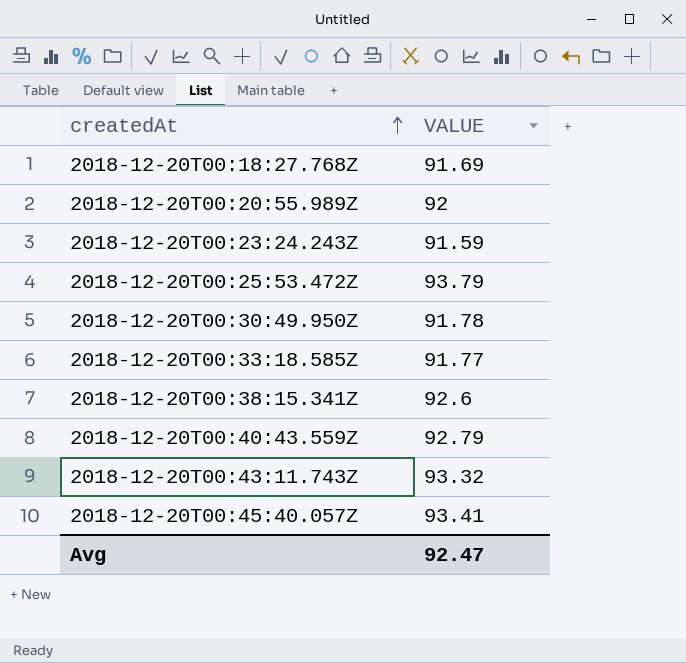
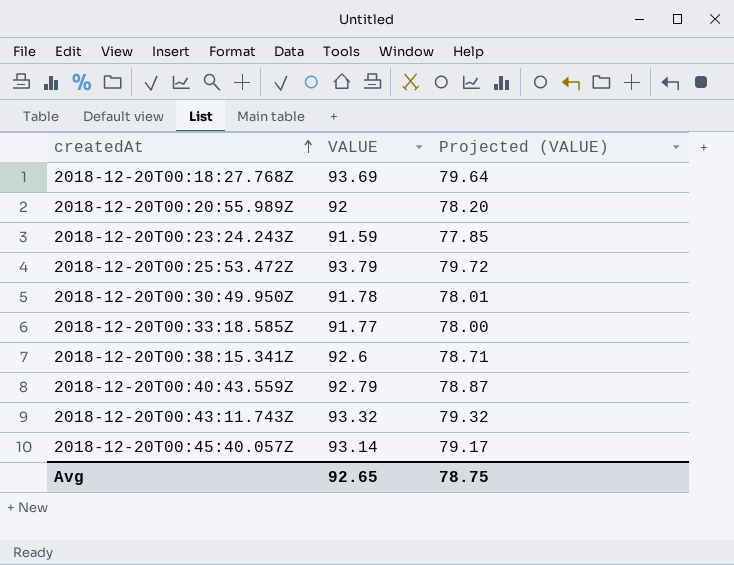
column Projected (VALUE) | formula: none -> [VALUE] * 0.85
2018-12-20T00:18:27.768Z | VALUE: 91.69 -> 93.69
2018-12-20T00:45:40.057Z | VALUE: 93.41 -> 93.14
Avg | VALUE: 92.47 -> 92.65

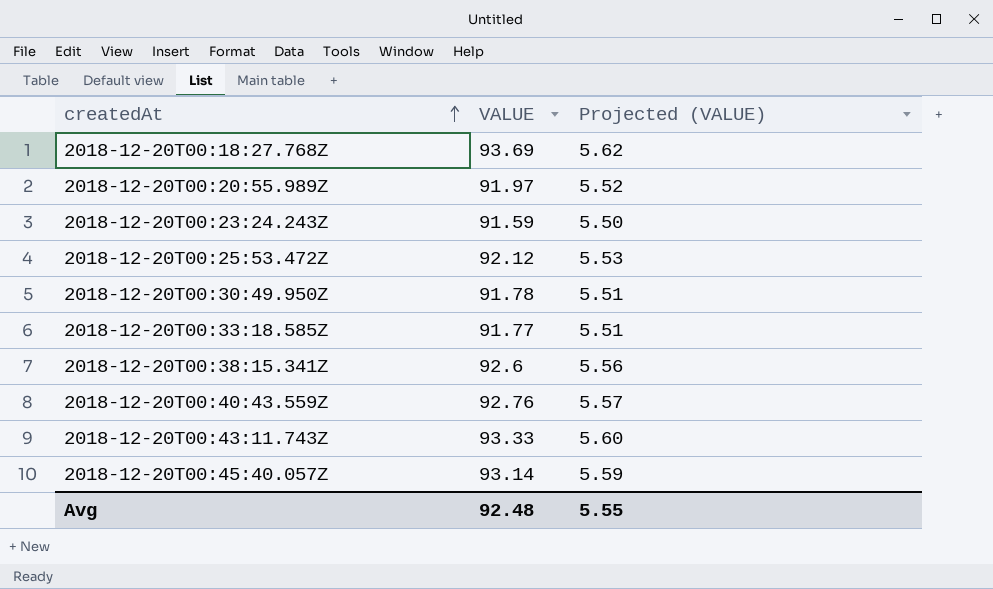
column Projected (VALUE) | formula: [VALUE] * 0.85 -> [VALUE] * 0.06
2018-12-20T00:20:55.989Z | VALUE: 92 -> 91.97
2018-12-20T00:25:53.472Z | VALUE: 93.79 -> 92.12
2018-12-20T00:40:43.559Z | VALUE: 92.79 -> 92.76
2018-12-20T00:43:11.743Z | VALUE: 93.32 -> 93.33
Avg | VALUE: 92.65 -> 92.48
Avg | Projected (VALUE): 78.75 -> 5.55

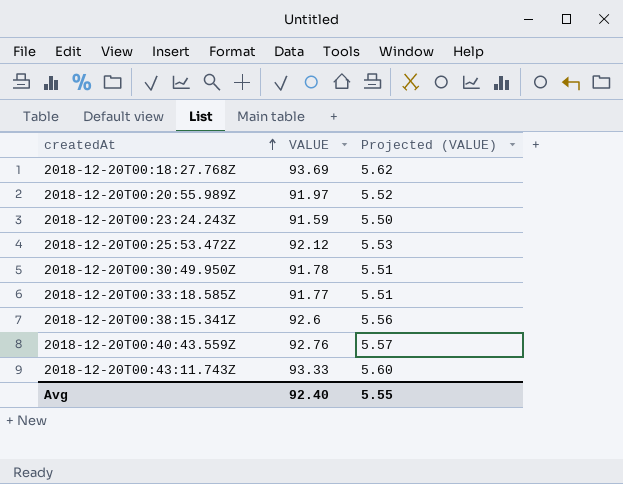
row 2018-12-20T00:45:40.057Z: 93.14 | 5.59 -> none
Avg | VALUE: 92.48 -> 92.40

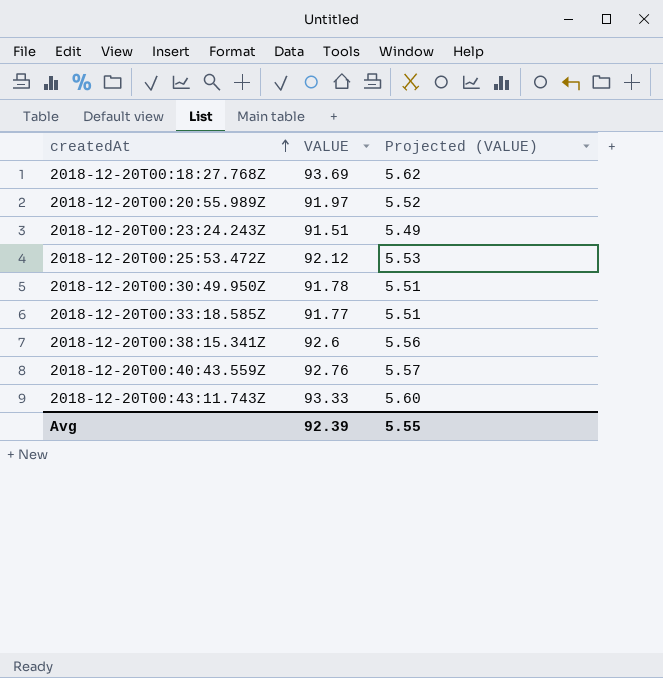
2018-12-20T00:23:24.243Z | VALUE: 91.59 -> 91.51
2018-12-20T00:23:24.243Z | Projected (VALUE): 5.50 -> 5.49
Avg | VALUE: 92.40 -> 92.39

